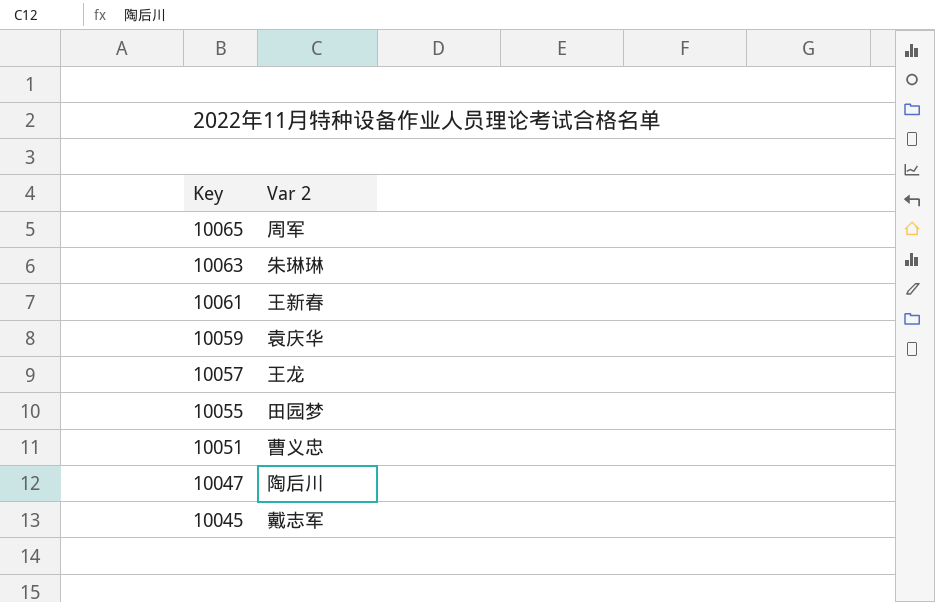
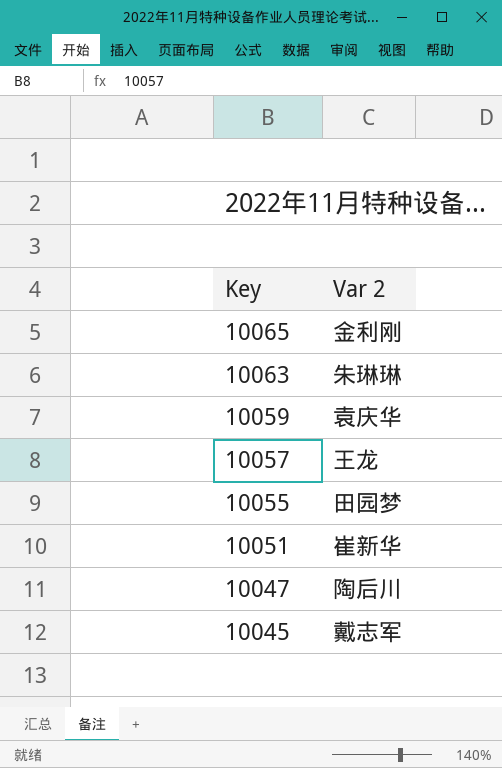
row 10061: 王新春 -> none
10065 | Var 2: 周军 -> 金利刚
10051 | Var 2: 曹义忠 -> 崔新华

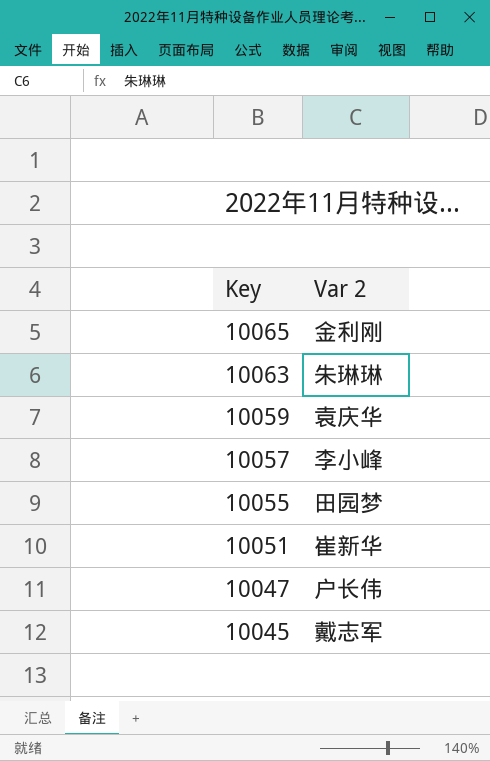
10057 | Var 2: 王龙 -> 李小峰
10047 | Var 2: 陶后川 -> 户长伟

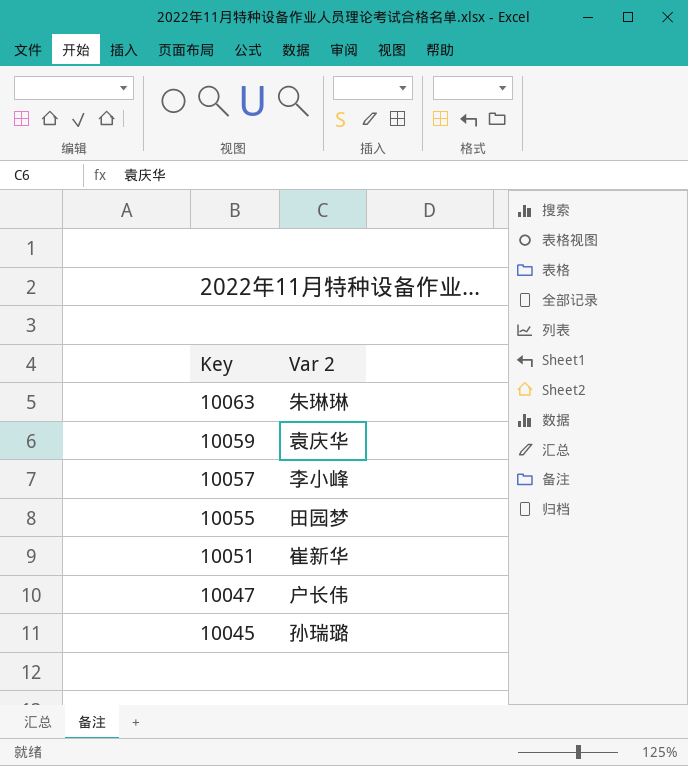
row 10065: 金利刚 -> none
10045 | Var 2: 戴志军 -> 孙瑞璐

